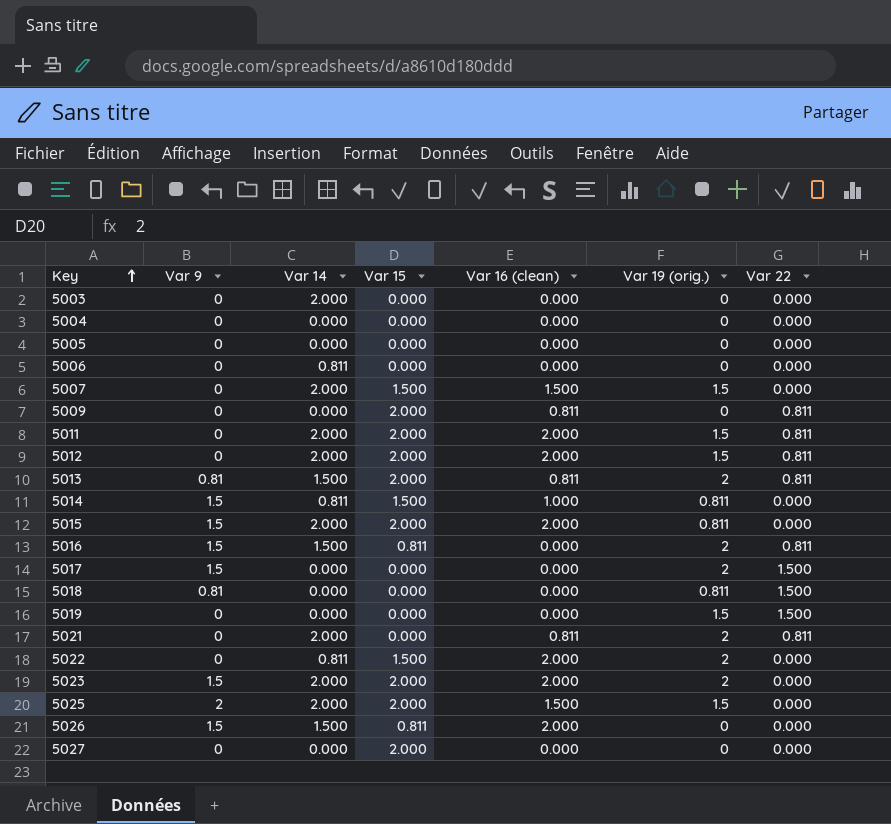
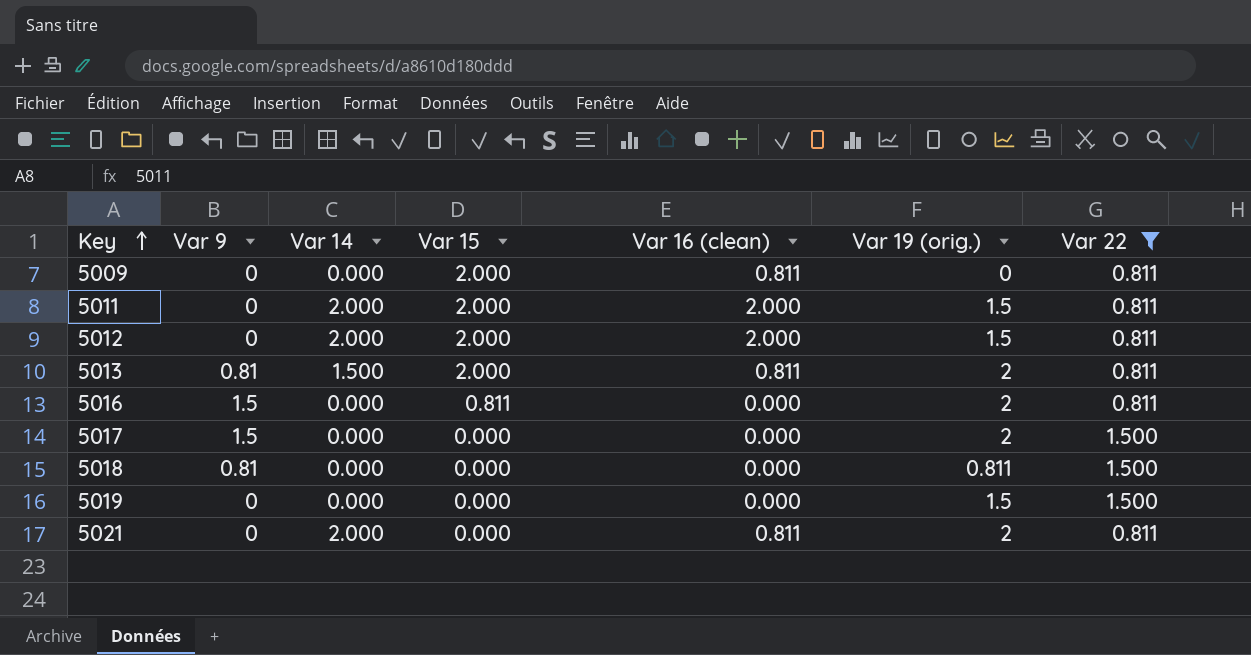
filter: none -> Var 22 != 0.000
5016 | Var 14: 1.500 -> 0.000

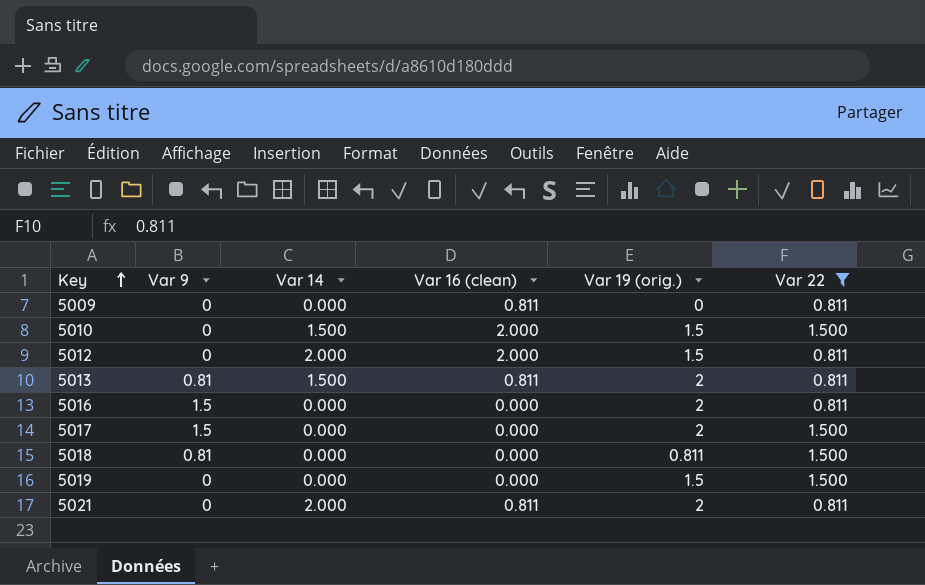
column Var 15 | position: 4 -> none
row 5011: 0 | 2.000 | 2.000 | 2.000 | 1.5 | 0.811 -> none
row 5010: none -> 0 | 1.500 | 2.000 | 1.5 | 1.500

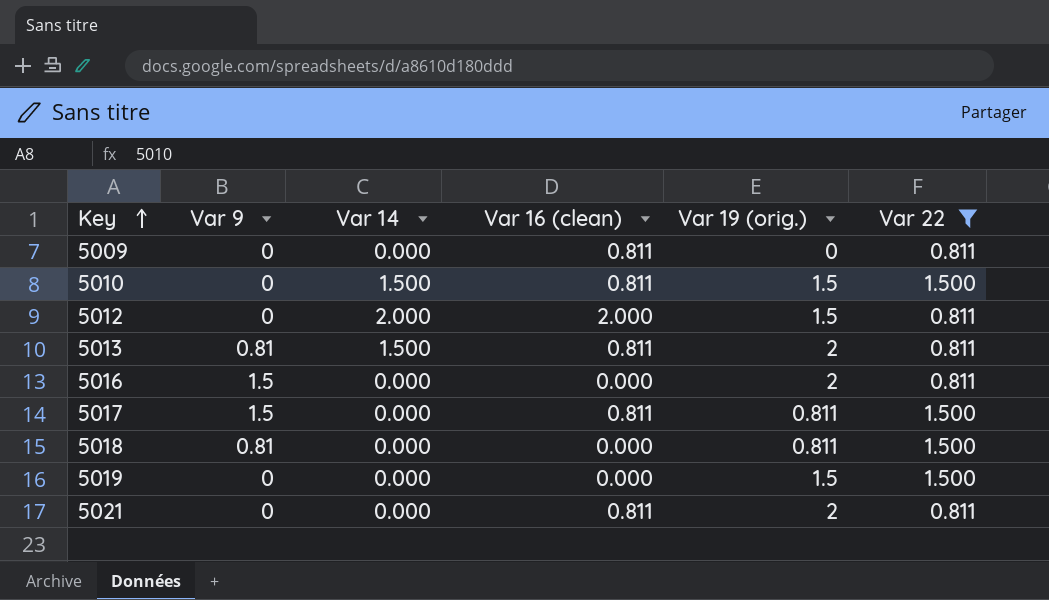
5010 | Var 16 (clean): 2.000 -> 0.811
5017 | Var 16 (clean): 0.000 -> 0.811
5017 | Var 19 (orig.): 2 -> 0.811
5021 | Var 14: 2.000 -> 0.000

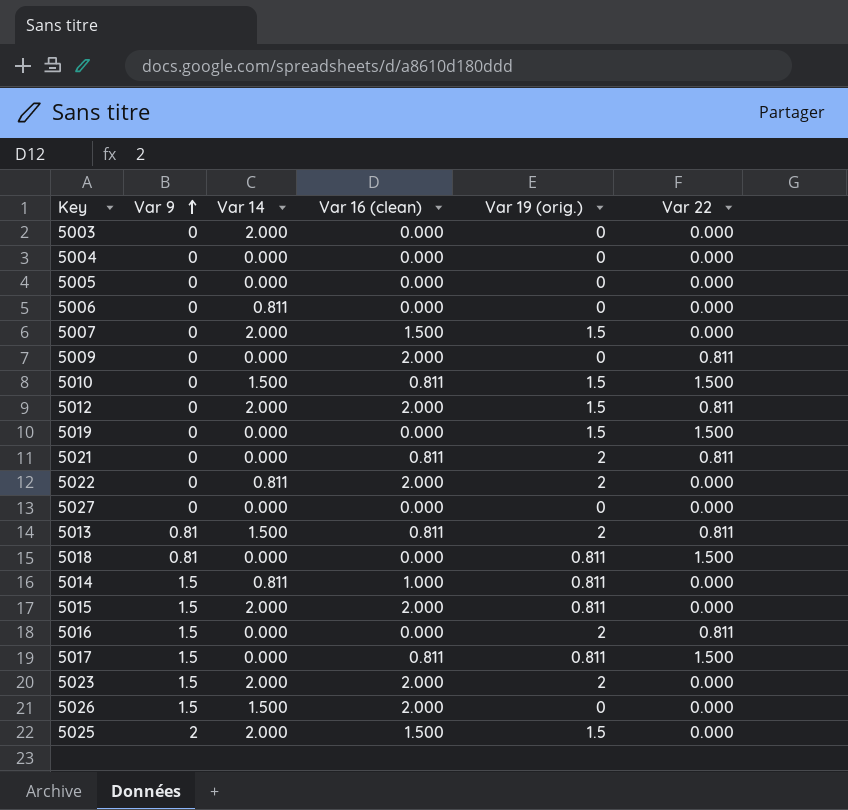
filter: Var 22 != 0.000 -> none
row order: Key ascending -> Var 9 ascending
5009 | Var 16 (clean): 0.811 -> 2.000

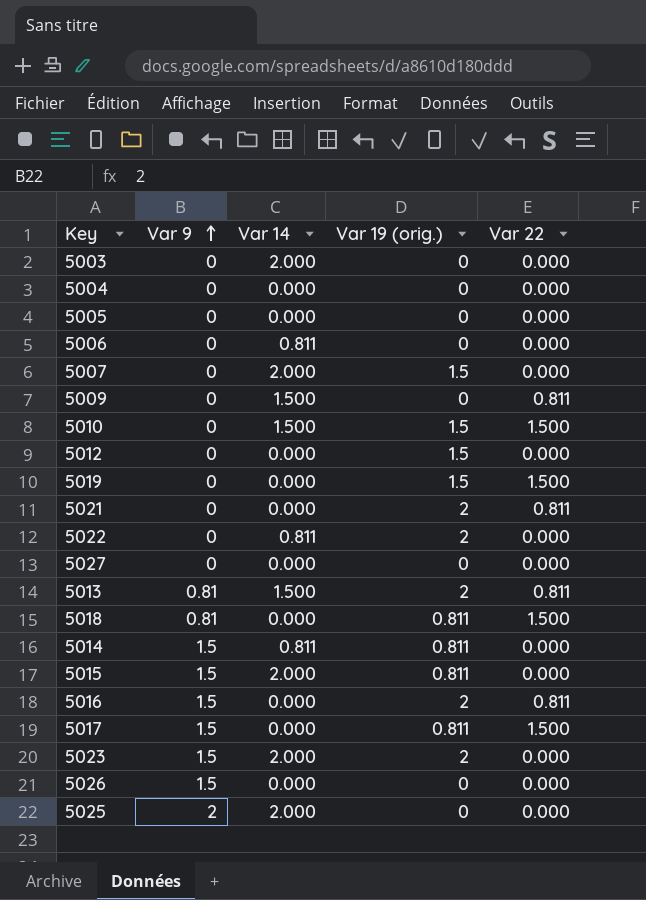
column Var 16 (clean) | position: 4 -> none
5009 | Var 14: 0.000 -> 1.500
5012 | Var 14: 2.000 -> 0.000
5012 | Var 22: 0.811 -> 0.000
5026 | Var 14: 1.500 -> 0.000
5025 | Var 19 (orig.): 1.5 -> 0

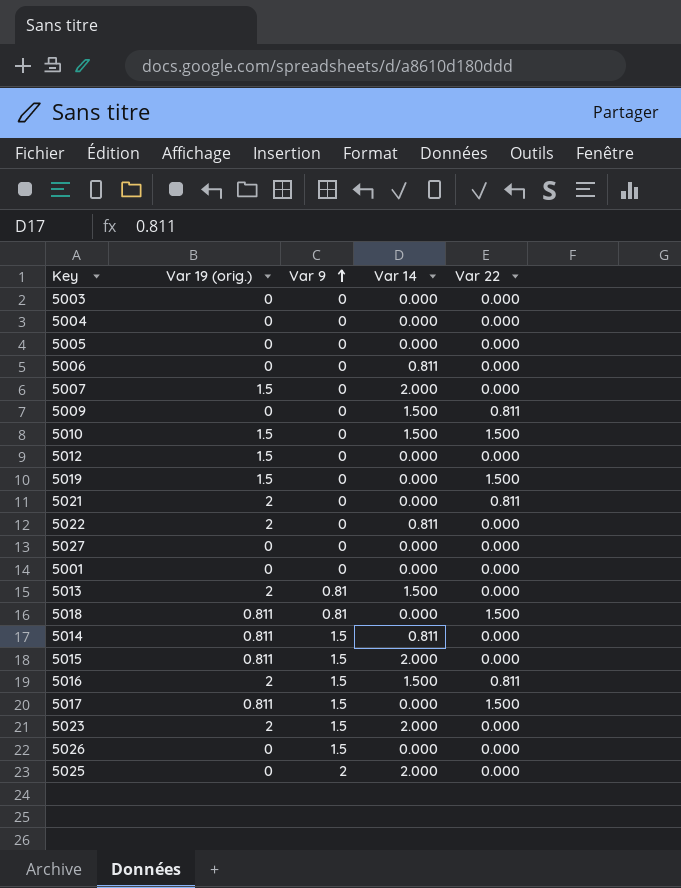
column Var 19 (orig.) | position: 4 -> 2
5003 | Var 14: 2.000 -> 0.000
row 5001: none -> 0 | 0 | 0.000 | 0.000
5013 | Var 22: 0.811 -> 0.000
5016 | Var 14: 0.000 -> 1.500

